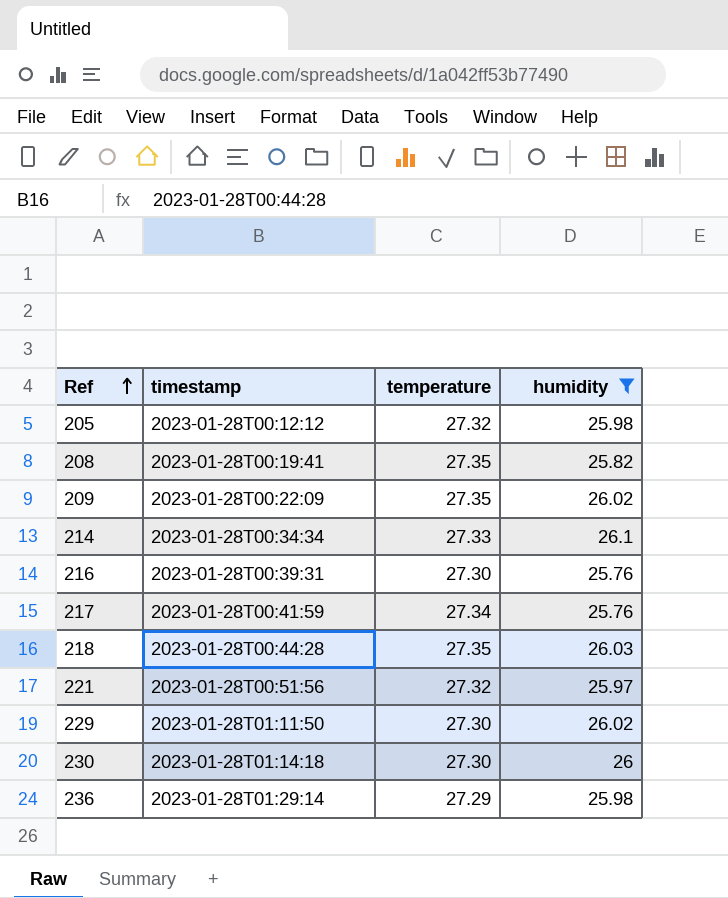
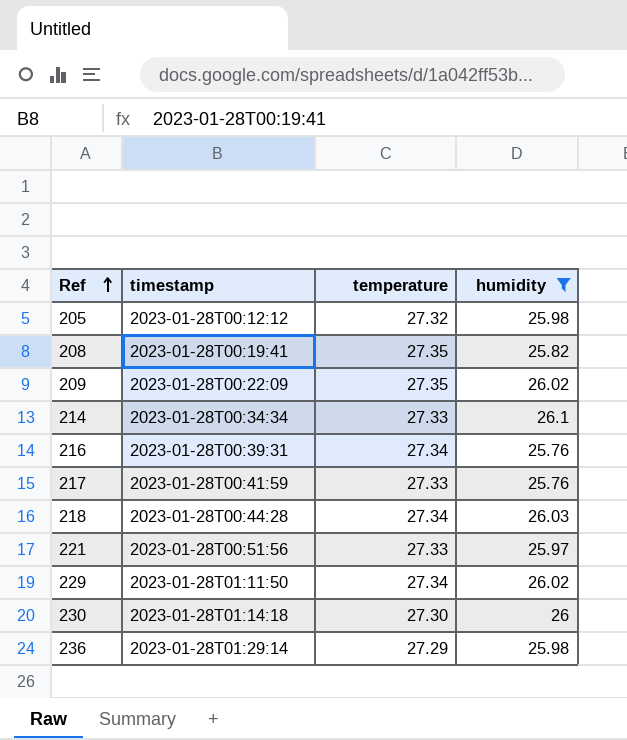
216 | temperature: 27.30 -> 27.34
217 | temperature: 27.34 -> 27.33
218 | temperature: 27.35 -> 27.34
221 | temperature: 27.32 -> 27.33
229 | temperature: 27.30 -> 27.34

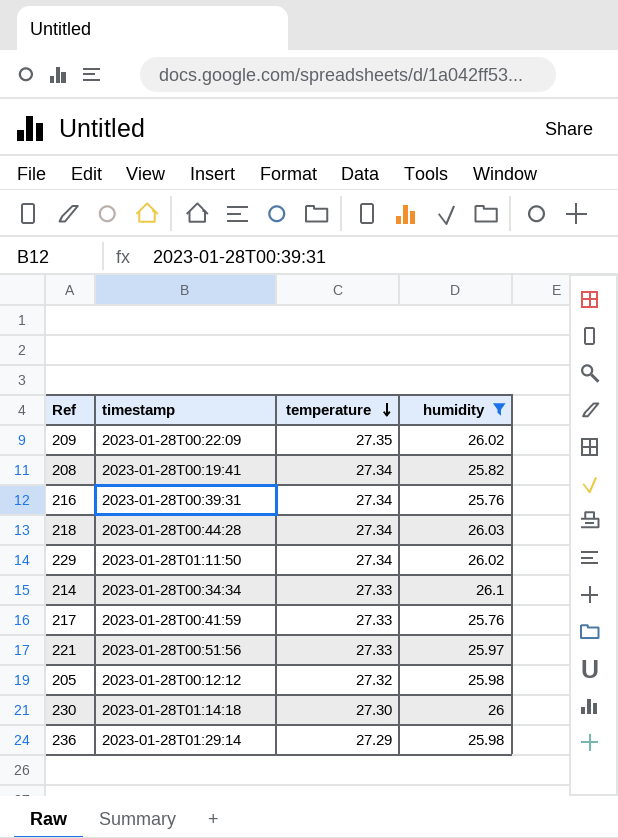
row order: Ref ascending -> temperature descending
208 | temperature: 27.35 -> 27.34

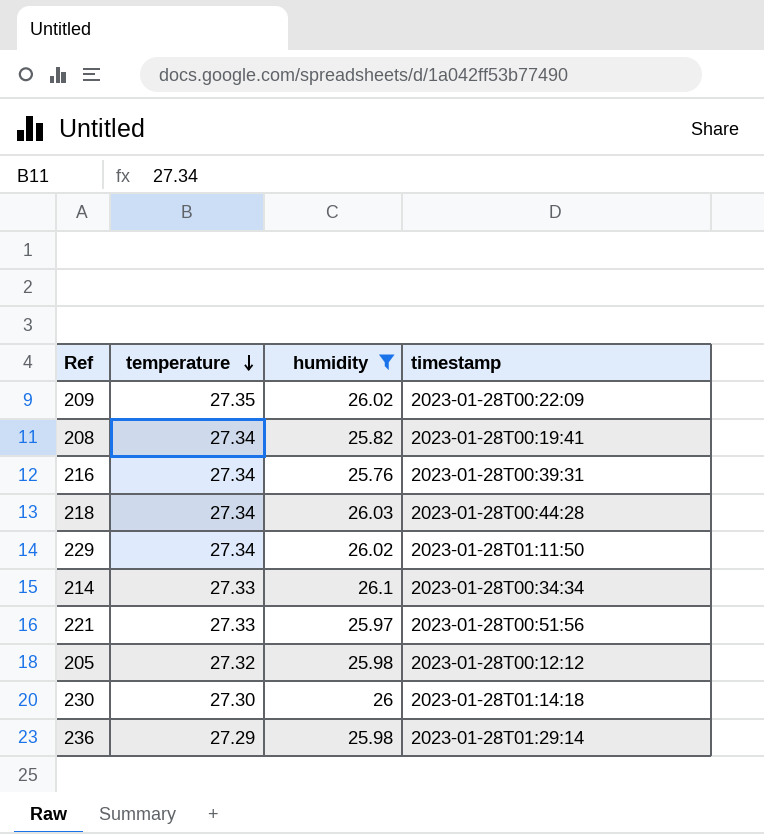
column timestamp | position: 2 -> 4
row 217: 2023-01-28T00:41:59 | 27.33 | 25.76 -> none

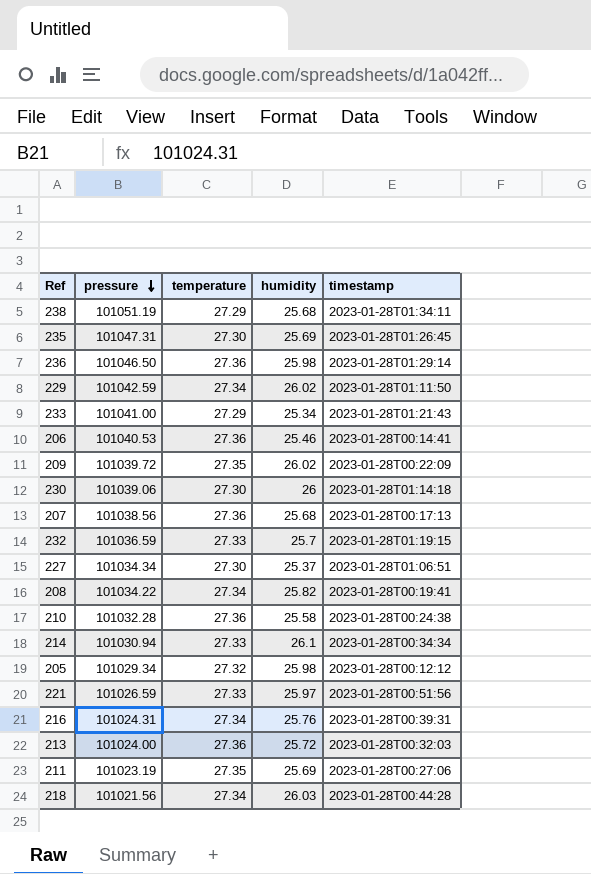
filter: humidity >= 25.76 -> none
row order: temperature descending -> pressure descending
column pressure | position: none -> 2
236 | temperature: 27.29 -> 27.36

